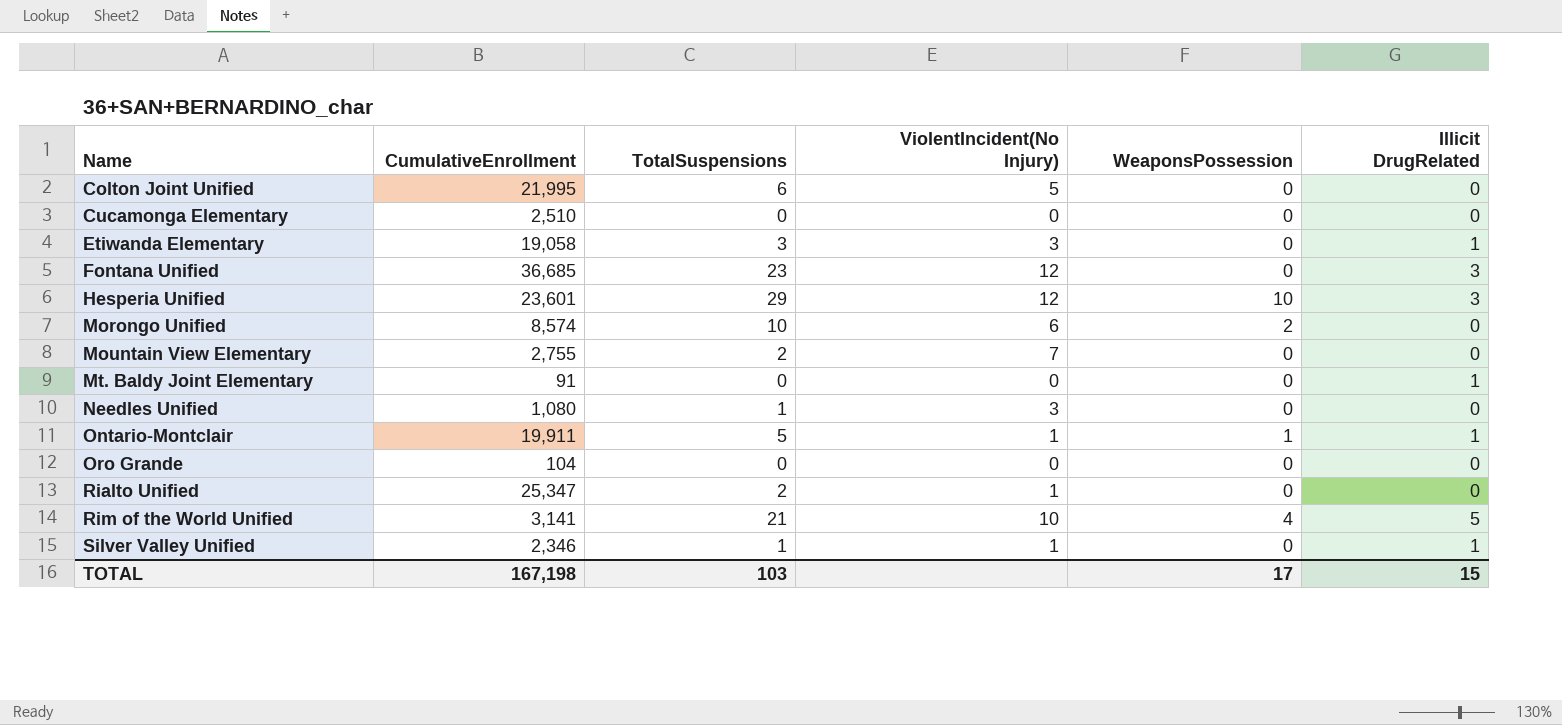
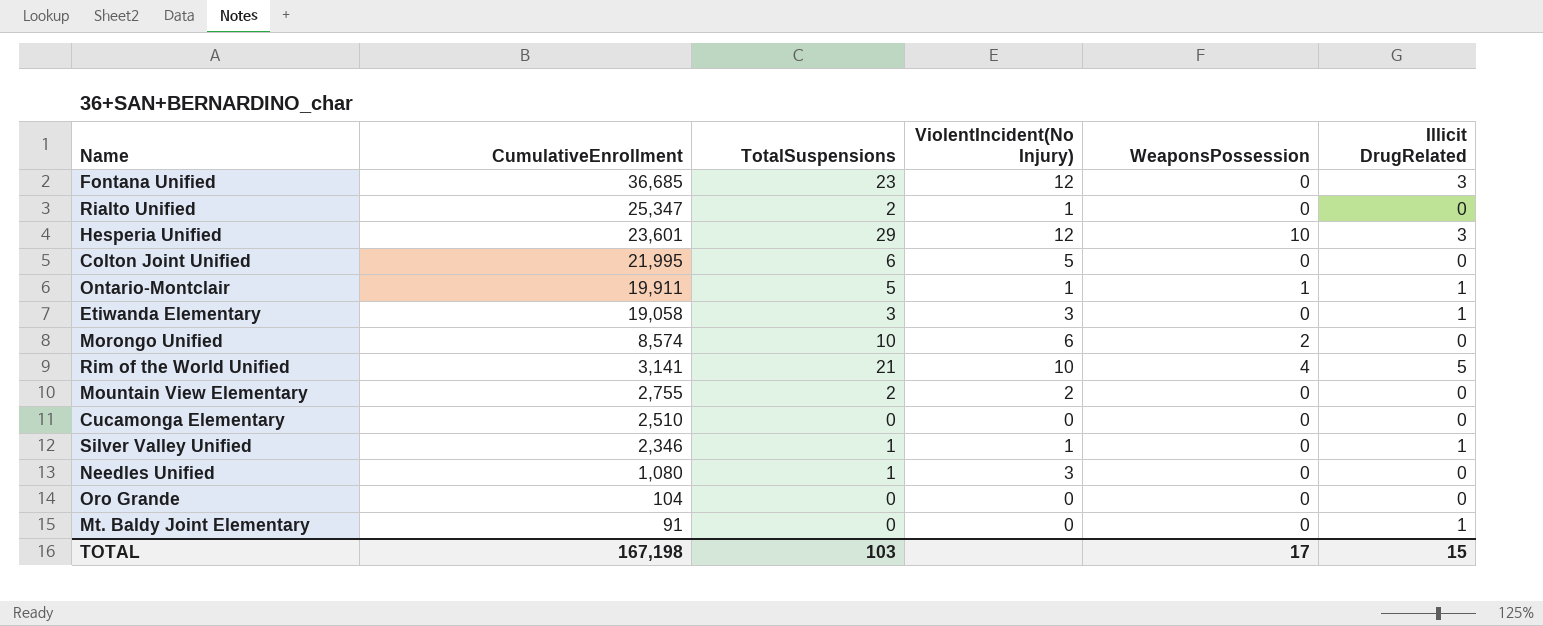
row order: Name ascending -> CumulativeEnrollment descending
Mountain View Elementary | ViolentIncident(No Injury): 7 -> 2

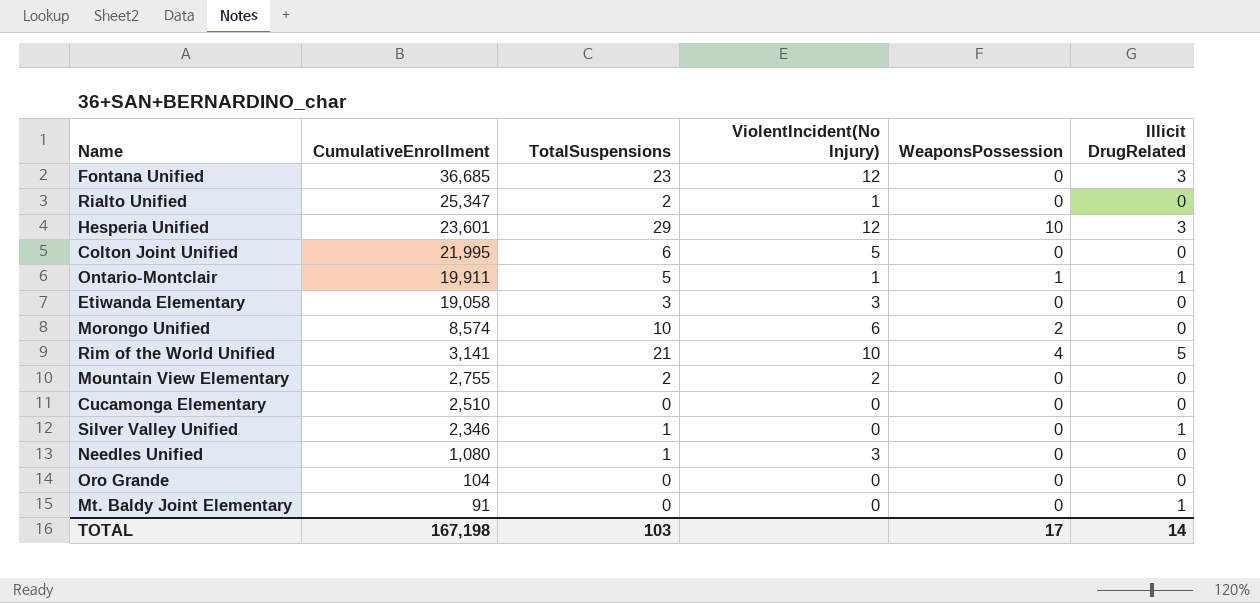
Etiwanda Elementary | Illicit DrugRelated: 1 -> 0
Silver Valley Unified | ViolentIncident(No Injury): 1 -> 0
TOTAL | Illicit DrugRelated: 15 -> 14

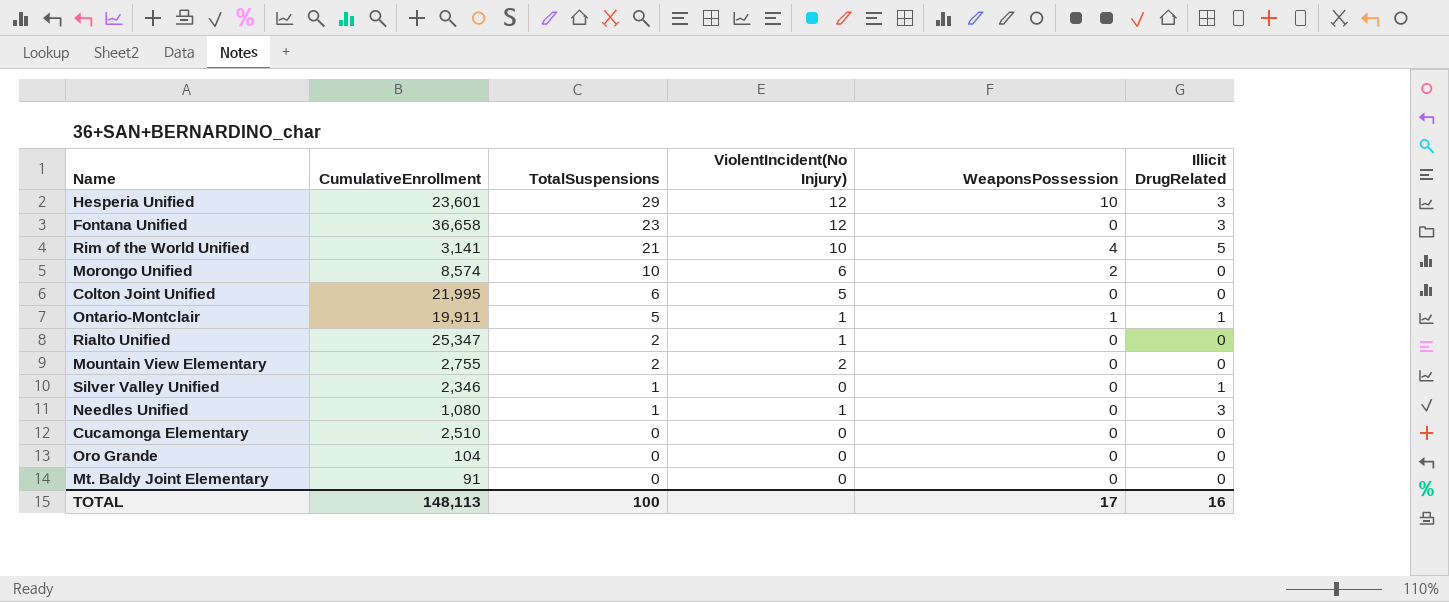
row order: CumulativeEnrollment descending -> TotalSuspensions descending
row Etiwanda Elementary: 19,058 | 3 | 3 | 0 | 0 -> none
Fontana Unified | CumulativeEnrollment: 36,685 -> 36,658
Needles Unified | ViolentIncident(No Injury): 3 -> 1
Needles Unified | Illicit DrugRelated: 0 -> 3
Mt. Baldy Joint Elementary | Illicit DrugRelated: 1 -> 0
TOTAL | CumulativeEnrollment: 167,198 -> 148,113
TOTAL | TotalSuspensions: 103 -> 100
TOTAL | Illicit DrugRelated: 14 -> 16

